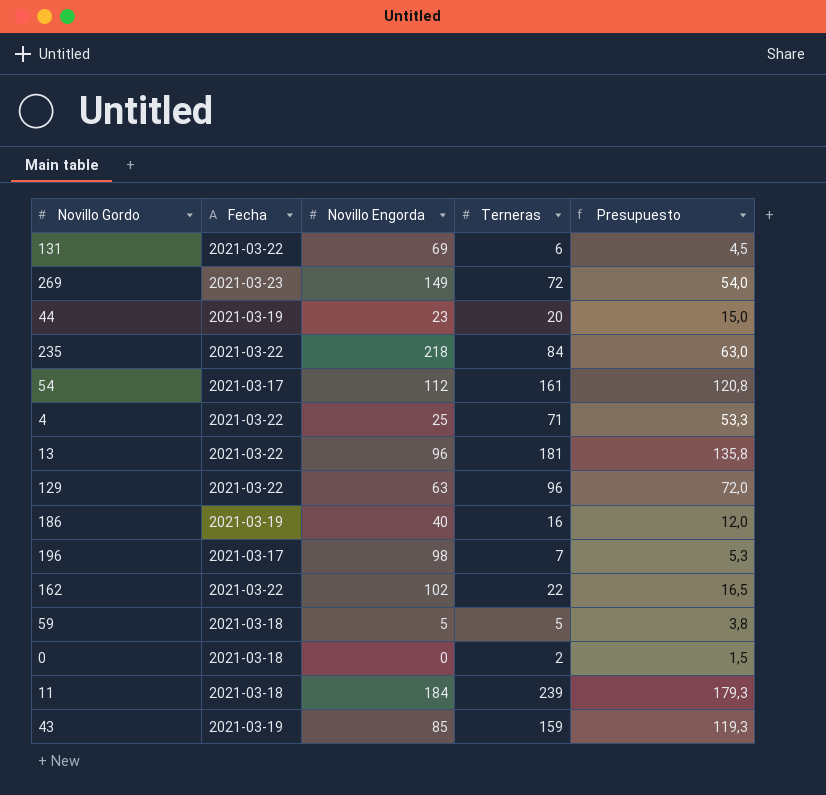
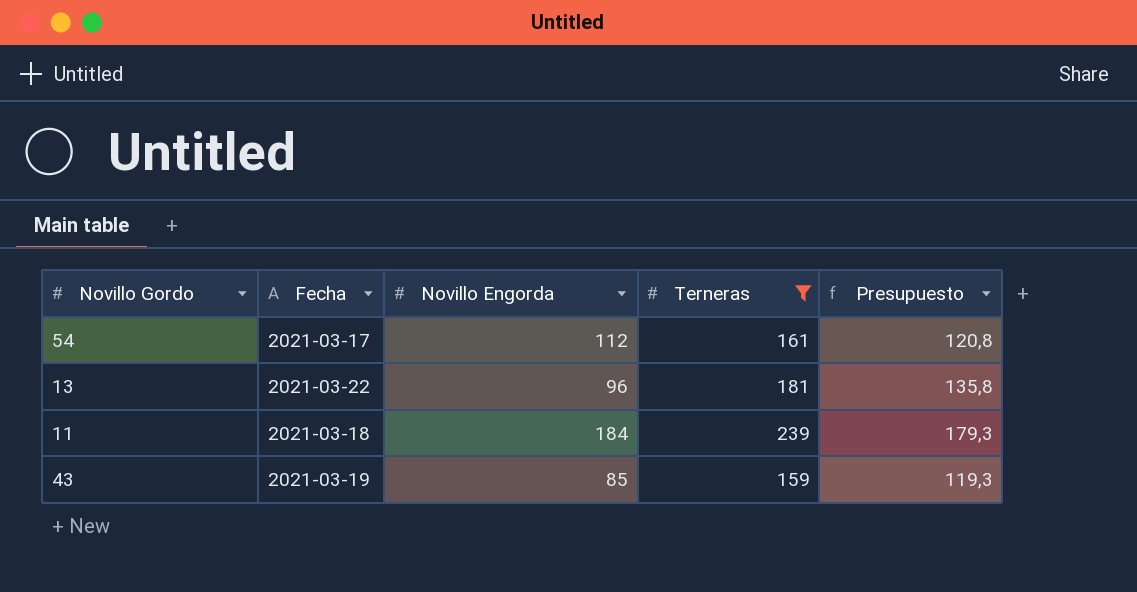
filter: none -> Terneras >= 159

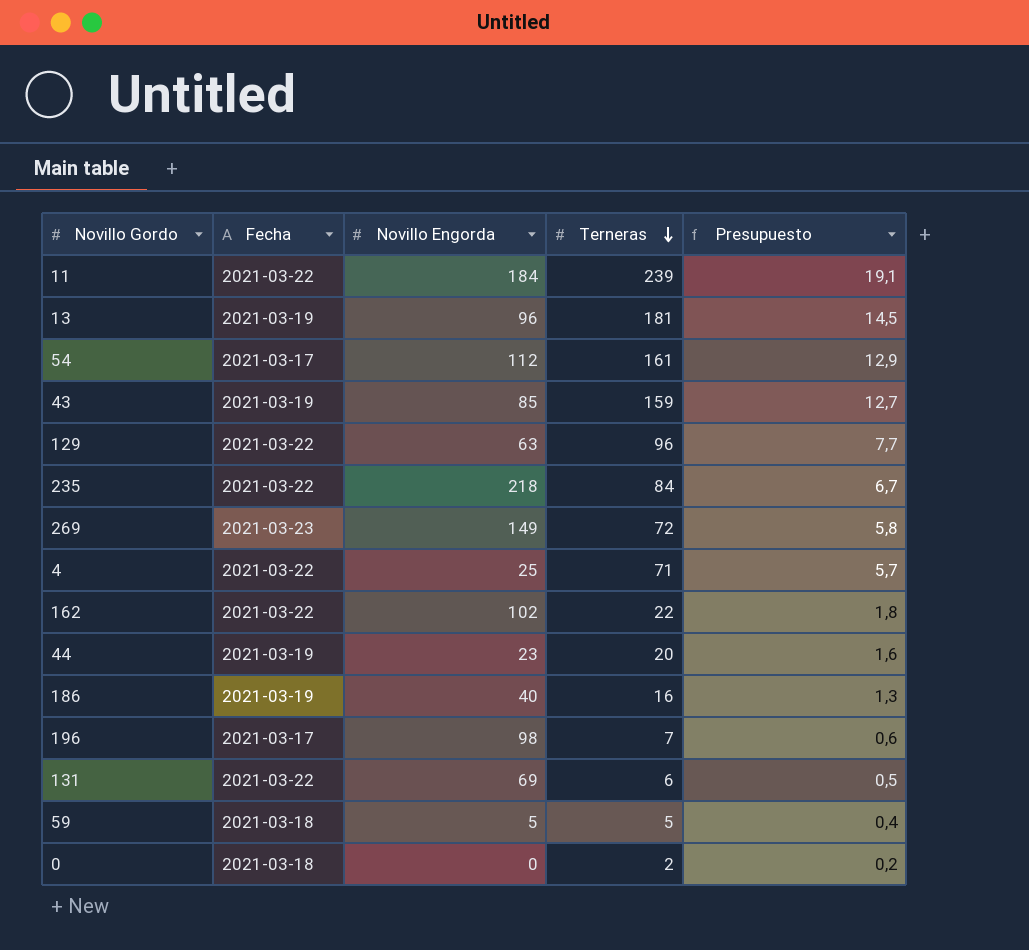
filter: Terneras >= 159 -> none
row order: none -> Terneras descending
column Presupuesto | formula: [Terneras] * 0,75 -> [Terneras] * 0,08
11 | Fecha: 2021-03-18 -> 2021-03-22
13 | Fecha: 2021-03-22 -> 2021-03-19

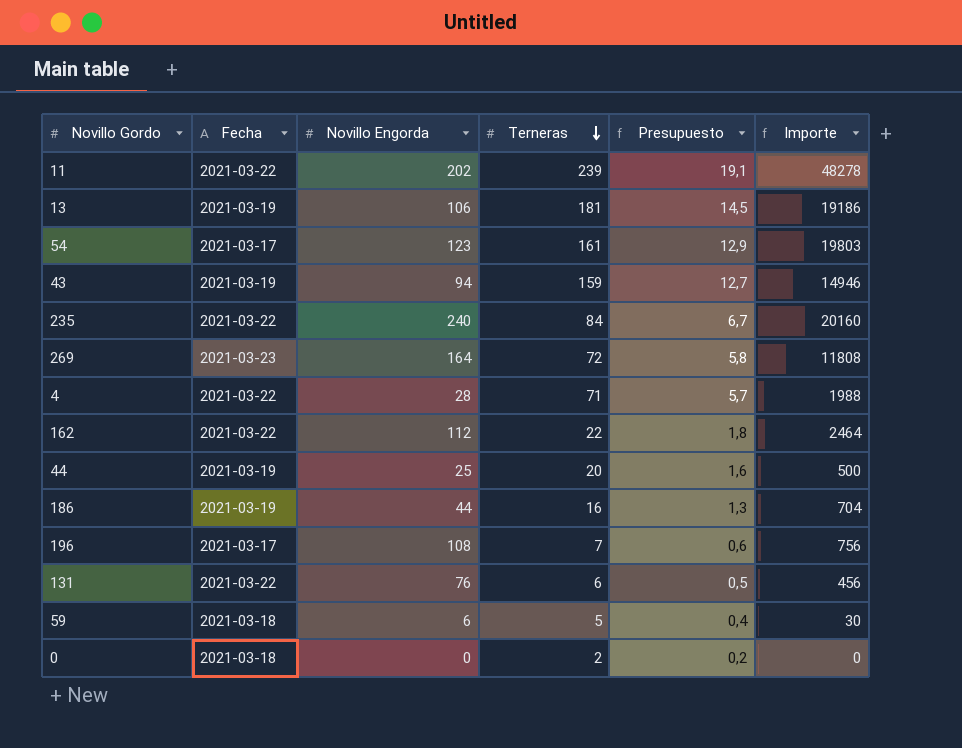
column Importe | formula: none -> [Novillo Engorda] * [Terneras]
row 129: 2021-03-22 | 63 | 96 | 7,7 -> none
11 | Novillo Engorda: 184 -> 202
13 | Novillo Engorda: 96 -> 106
54 | Novillo Engorda: 112 -> 123
43 | Novillo Engorda: 85 -> 94
235 | Novillo Engorda: 218 -> 240
269 | Novillo Engorda: 149 -> 164
4 | Novillo Engorda: 25 -> 28
162 | Novillo Engorda: 102 -> 112
44 | Novillo Engorda: 23 -> 25
186 | Novillo Engorda: 40 -> 44
196 | Novillo Engorda: 98 -> 108
131 | Novillo Engorda: 69 -> 76
59 | Novillo Engorda: 5 -> 6

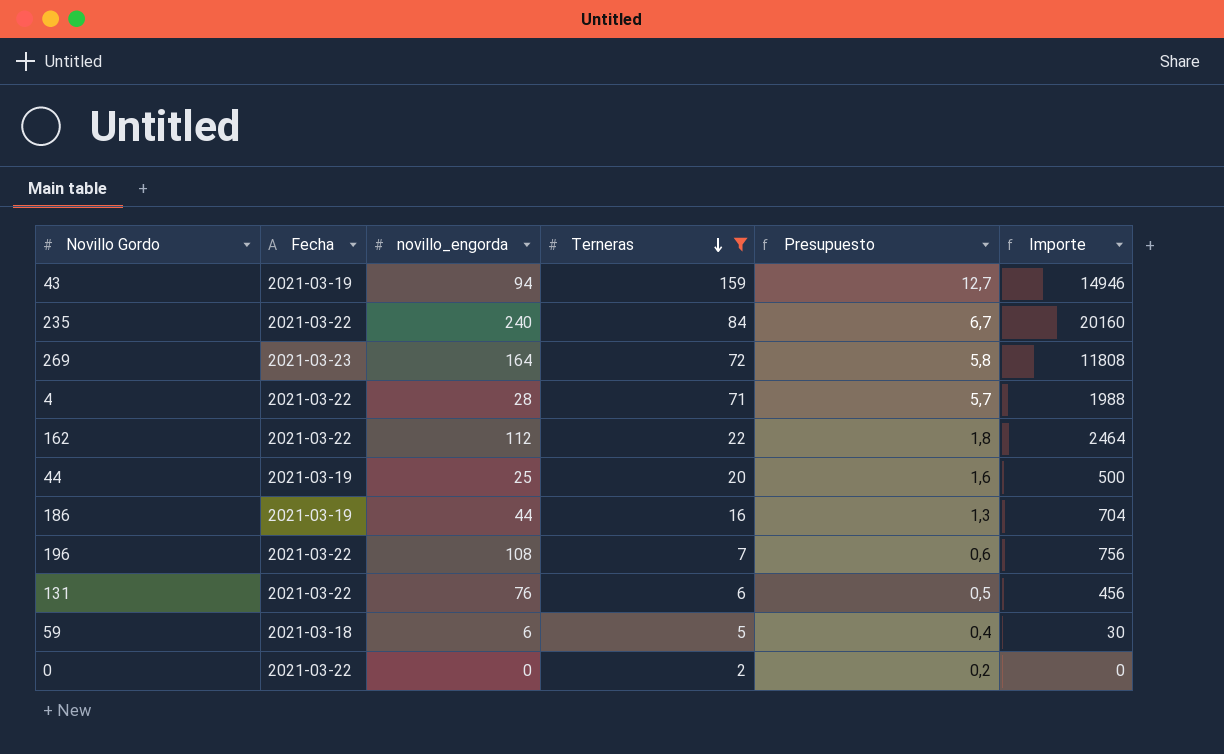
filter: none -> Terneras <= 159
column name: Novillo Engorda -> novillo_engorda
196 | Fecha: 2021-03-17 -> 2021-03-22
0 | Fecha: 2021-03-18 -> 2021-03-22

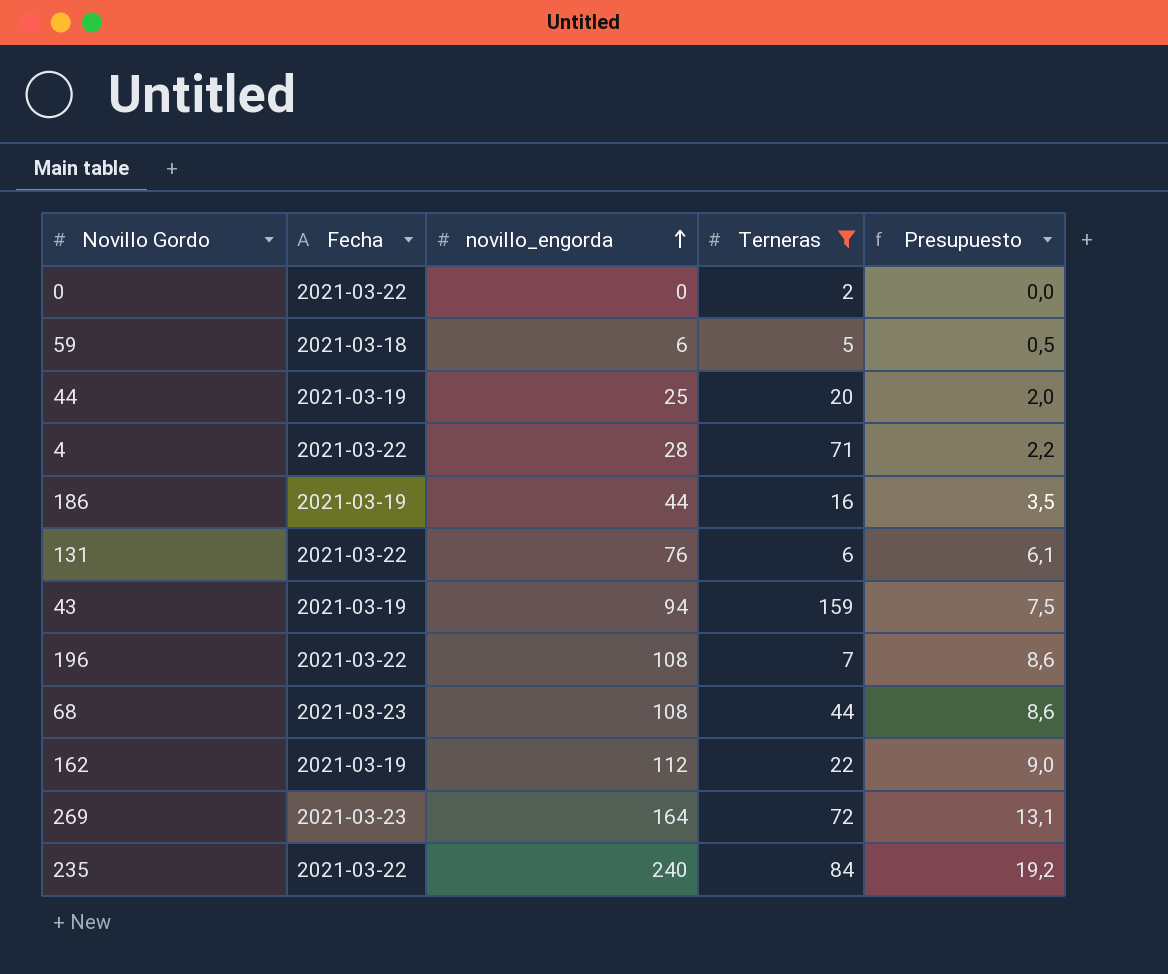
row order: Terneras descending -> novillo_engorda ascending
column Importe | formula: [novillo_engorda] * [Terneras] -> none
column Presupuesto | formula: [Terneras] * 0,08 -> [novillo_engorda] * 0,08
row 68: none -> 2021-03-23 | 108 | 44 | 8,6
162 | Fecha: 2021-03-22 -> 2021-03-19

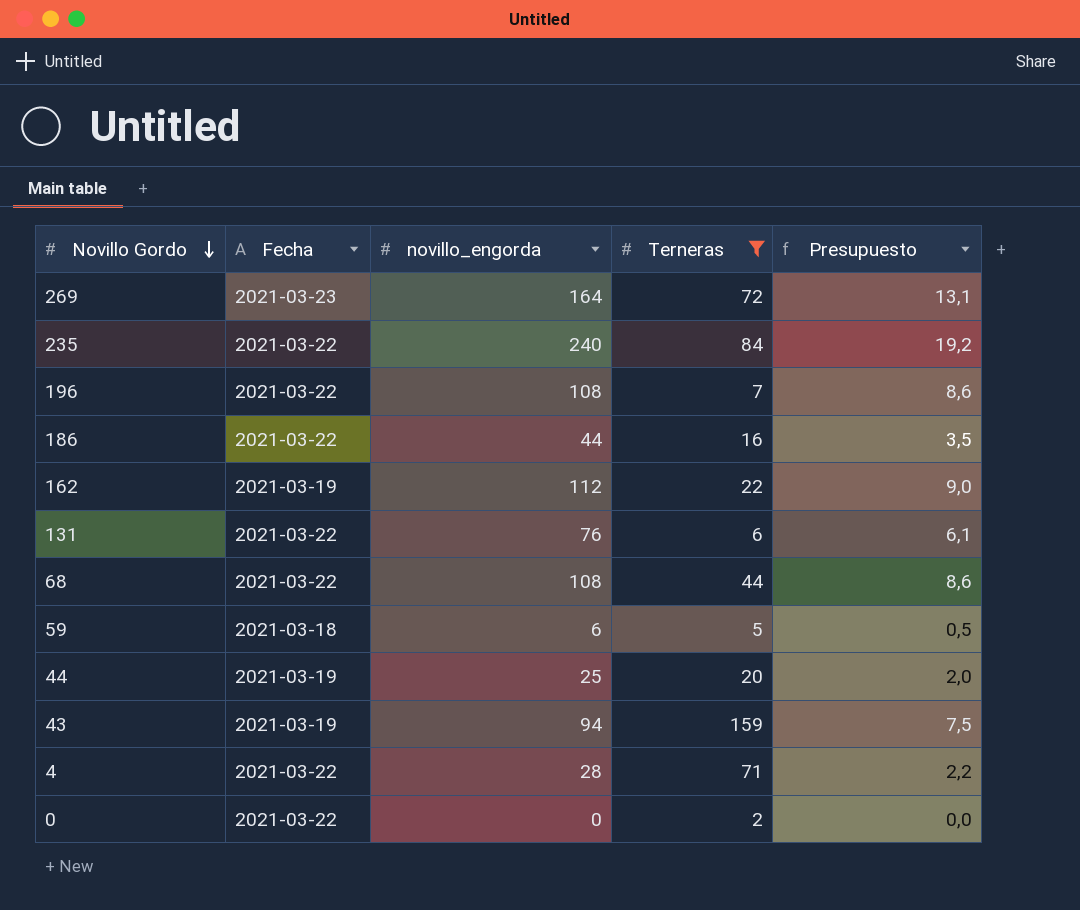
row order: novillo_engorda ascending -> Novillo Gordo descending
186 | Fecha: 2021-03-19 -> 2021-03-22
68 | Fecha: 2021-03-23 -> 2021-03-22

